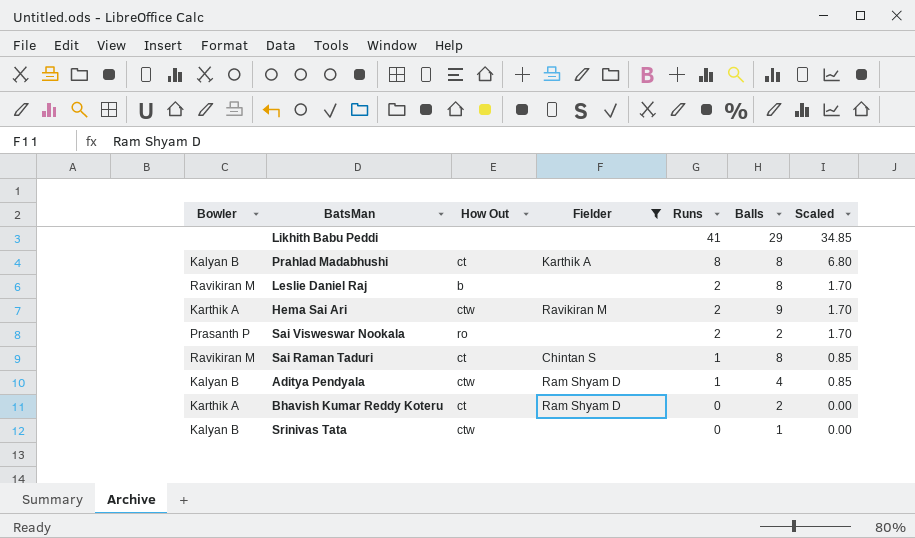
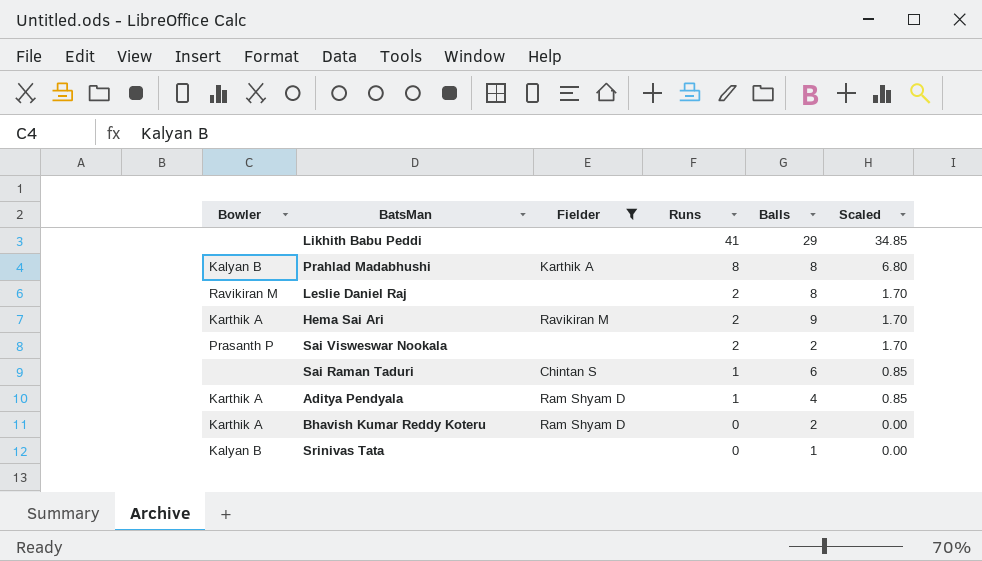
column How Out | position: 3 -> none
Sai Raman Taduri | Bowler: Ravikiran M -> none
Sai Raman Taduri | Balls: 8 -> 6
Aditya Pendyala | Bowler: Kalyan B -> Karthik A

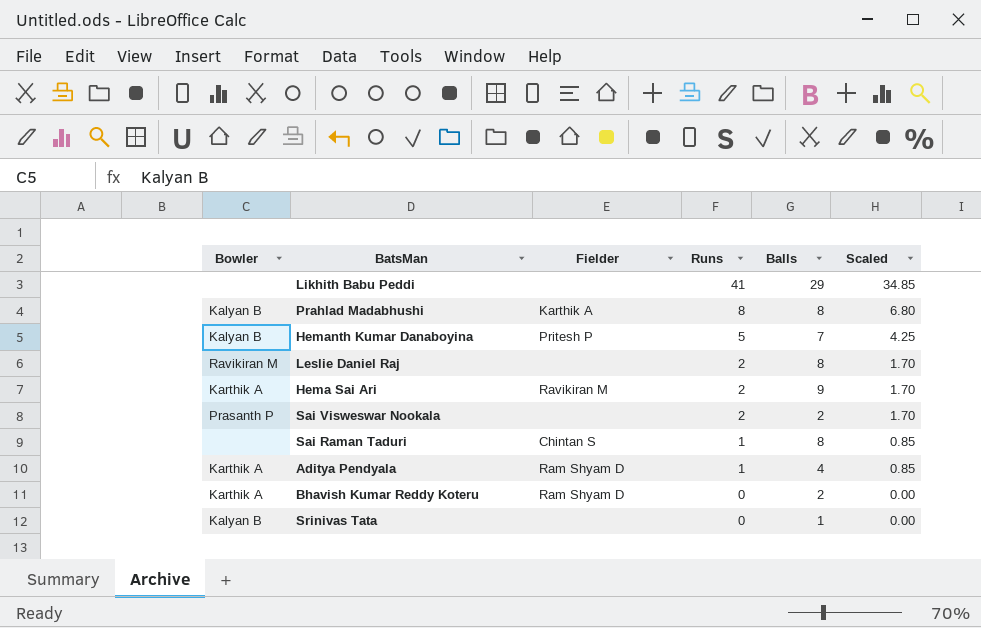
filter: Fielder != Pritesh P -> none
Sai Raman Taduri | Balls: 6 -> 8

